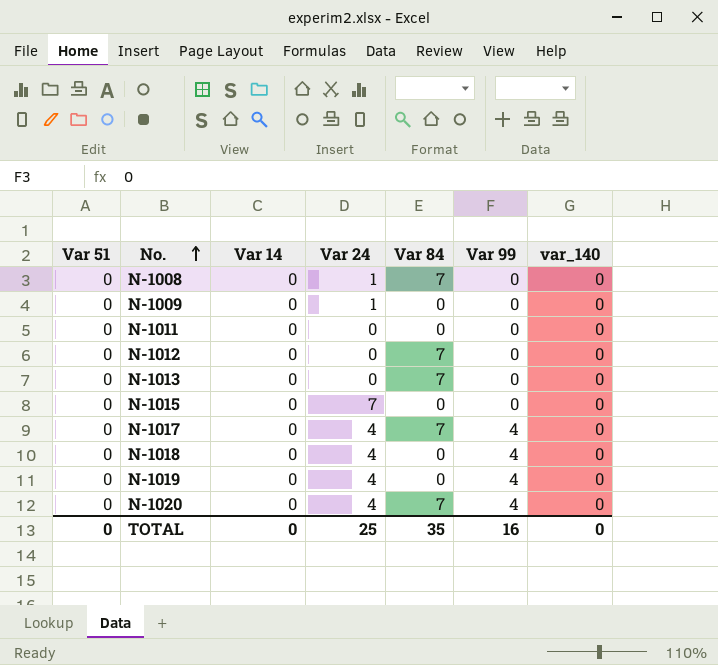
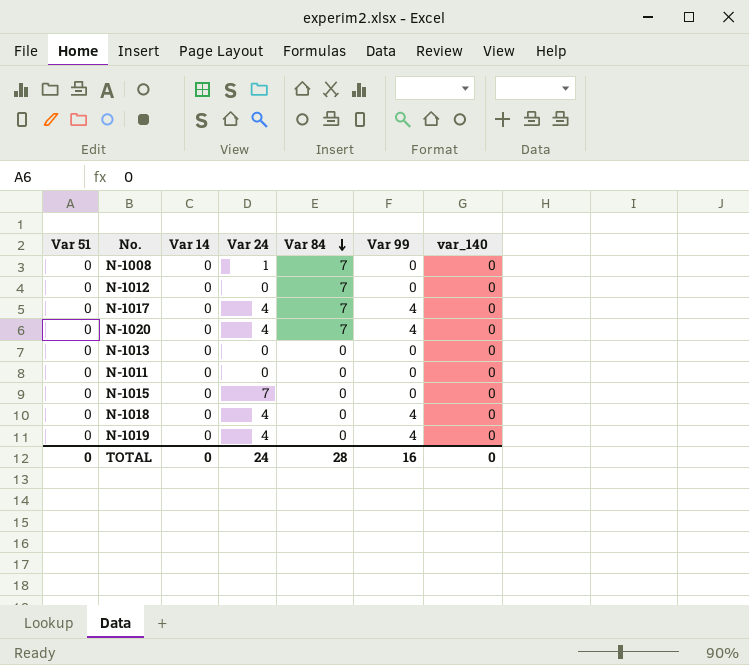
row order: No. ascending -> Var 84 descending
row N-1009: 0 | 0 | 1 | 0 | 0 | 0 -> none
N-1013 | Var 84: 7 -> 0
TOTAL | Var 24: 25 -> 24
TOTAL | Var 84: 35 -> 28

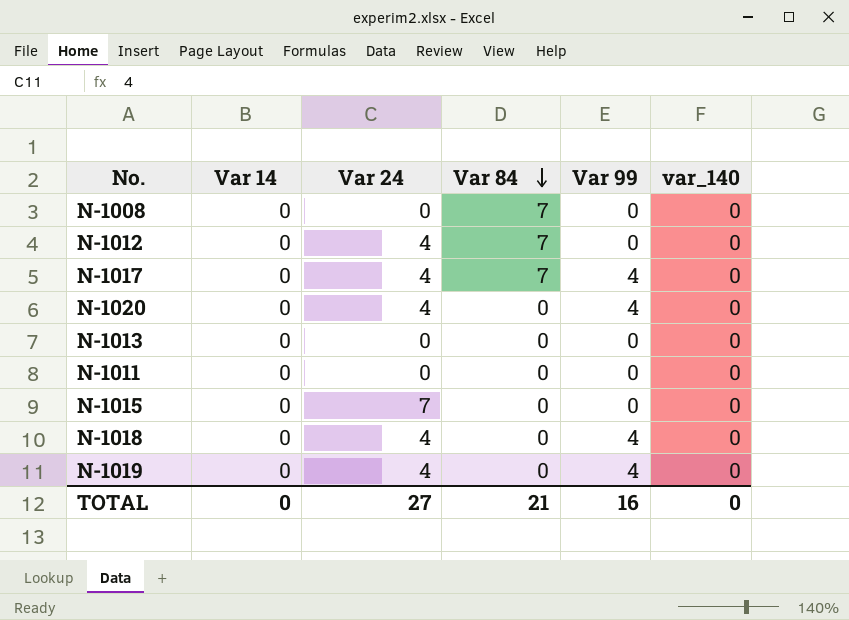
column Var 51 | position: 1 -> none
N-1008 | Var 24: 1 -> 0
N-1012 | Var 24: 0 -> 4
N-1020 | Var 84: 7 -> 0
TOTAL | Var 24: 24 -> 27
TOTAL | Var 84: 28 -> 21

